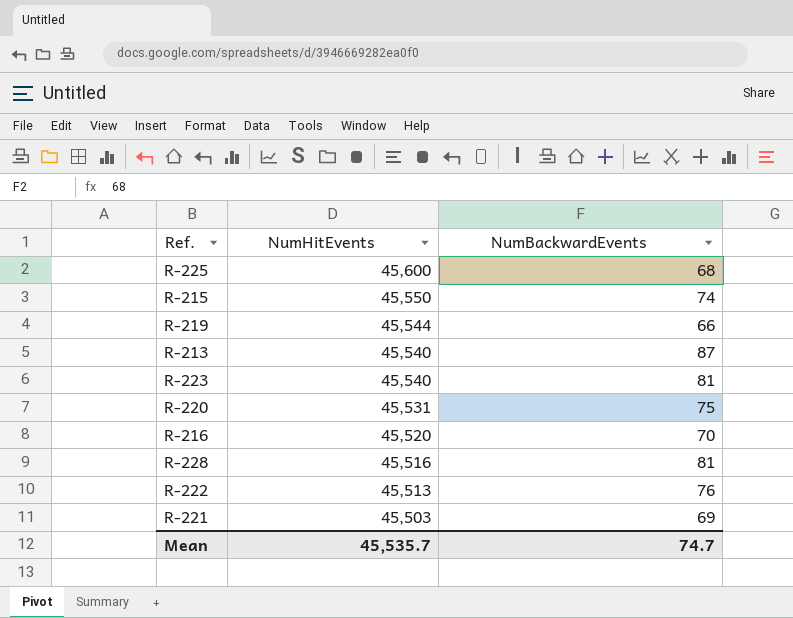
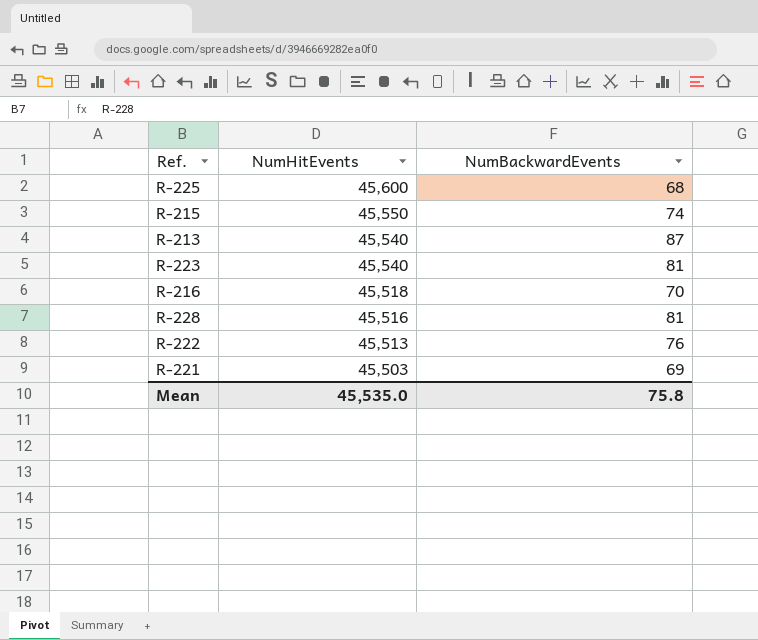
row R-219: 45,544 | 66 -> none
row R-220: 45,531 | 75 -> none
R-216 | NumHitEvents: 45,520 -> 45,518
Mean | NumHitEvents: 45,535.7 -> 45,535.0
Mean | NumBackwardEvents: 74.7 -> 75.8

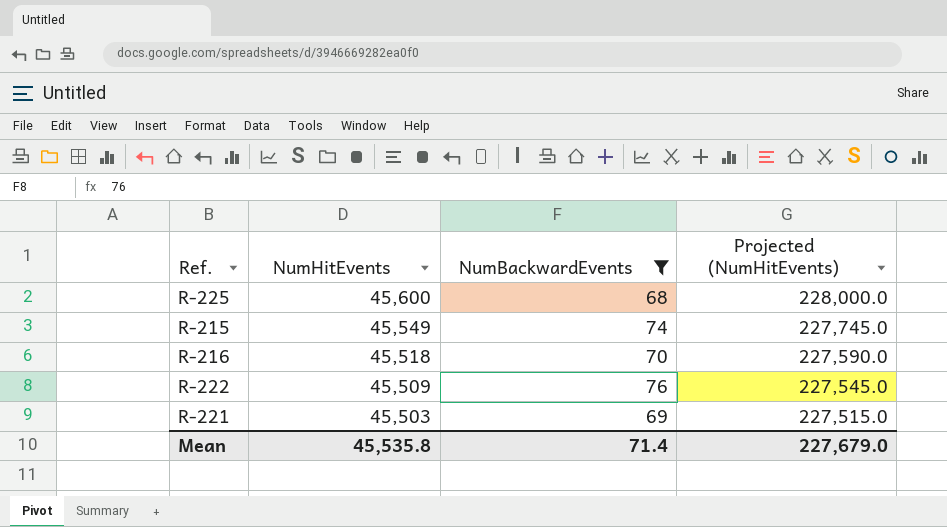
filter: none -> NumBackwardEvents <= 76
column Projected (NumHitEvents) | formula: none -> [NumHitEvents] * 5
R-215 | NumHitEvents: 45,550 -> 45,549
R-222 | NumHitEvents: 45,513 -> 45,509
Mean | NumHitEvents: 45,535.0 -> 45,535.8
Mean | NumBackwardEvents: 75.8 -> 71.4

